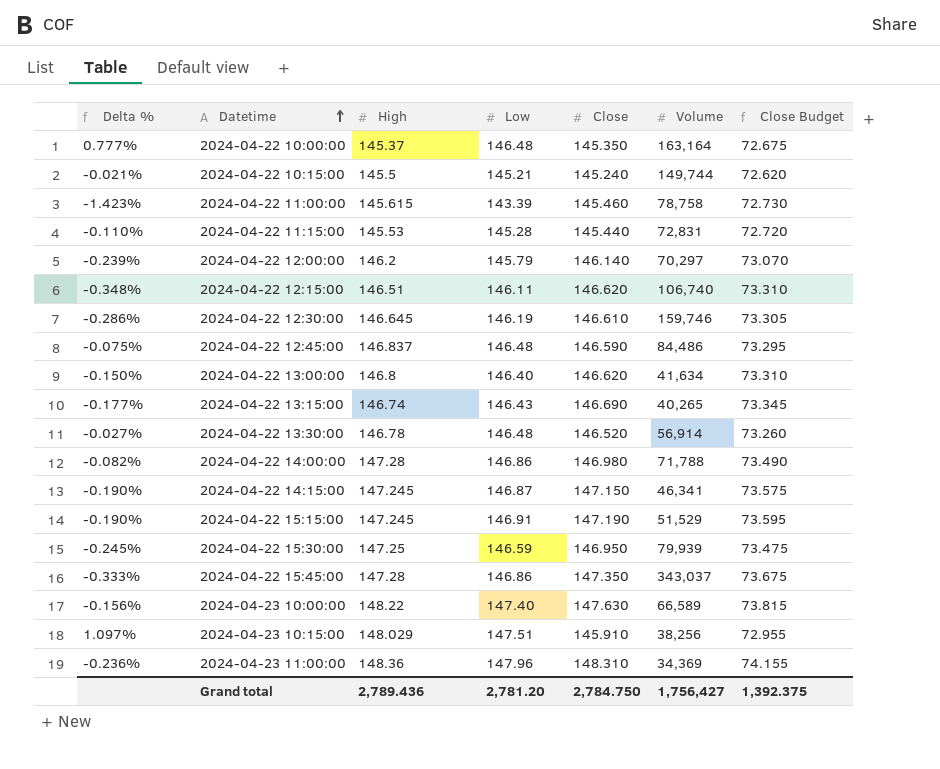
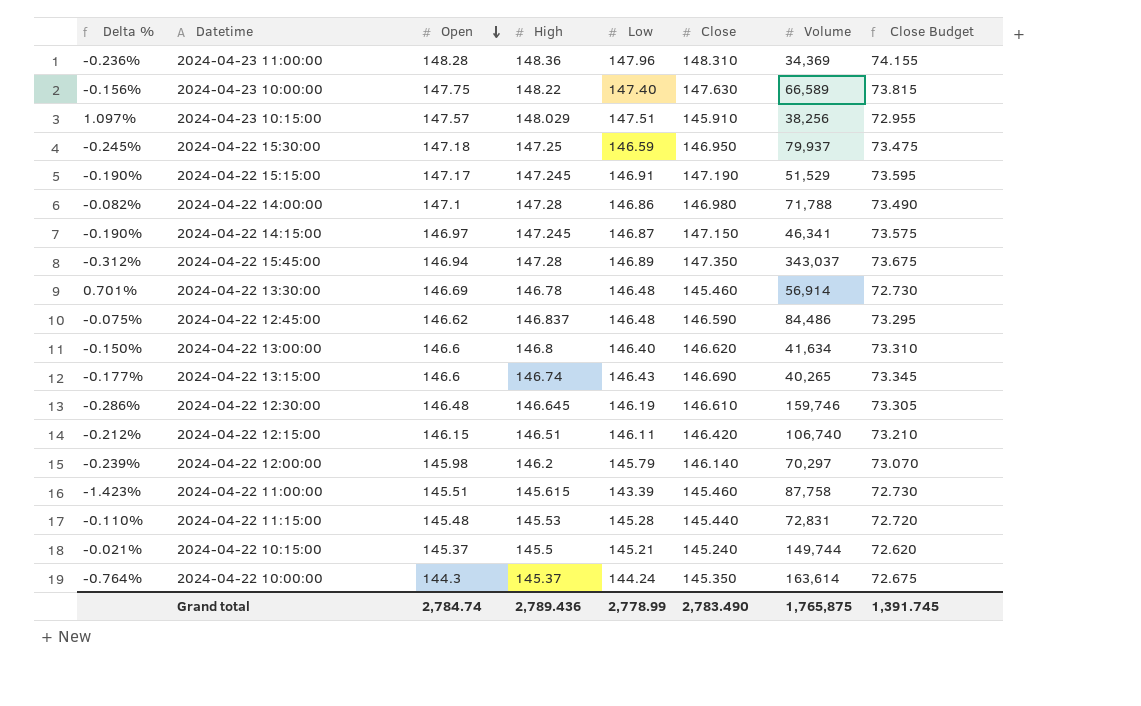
row order: Datetime ascending -> Open descending
column Open | position: none -> 3
2024-04-22 15:30:00 | Volume: 79,939 -> 79,937
2024-04-22 15:45:00 | Delta %: -0.333% -> -0.312%
2024-04-22 15:45:00 | Low: 146.86 -> 146.89
2024-04-22 13:30:00 | Delta %: -0.027% -> 0.701%
2024-04-22 13:30:00 | Close: 146.520 -> 145.460
2024-04-22 13:30:00 | Close Budget: 73.260 -> 72.730
2024-04-22 12:15:00 | Delta %: -0.348% -> -0.212%
2024-04-22 12:15:00 | Close: 146.620 -> 146.420
2024-04-22 12:15:00 | Close Budget: 73.310 -> 73.210
2024-04-22 11:00:00 | Volume: 78,758 -> 87,758
2024-04-22 10:00:00 | Delta %: 0.777% -> -0.764%
2024-04-22 10:00:00 | Low: 146.48 -> 144.24
2024-04-22 10:00:00 | Volume: 163,164 -> 163,614
Grand total | Low: 2,781.20 -> 2,778.99
Grand total | Close: 2,784.750 -> 2,783.490
Grand total | Volume: 1,756,427 -> 1,765,875
Grand total | Close Budget: 1,392.375 -> 1,391.745

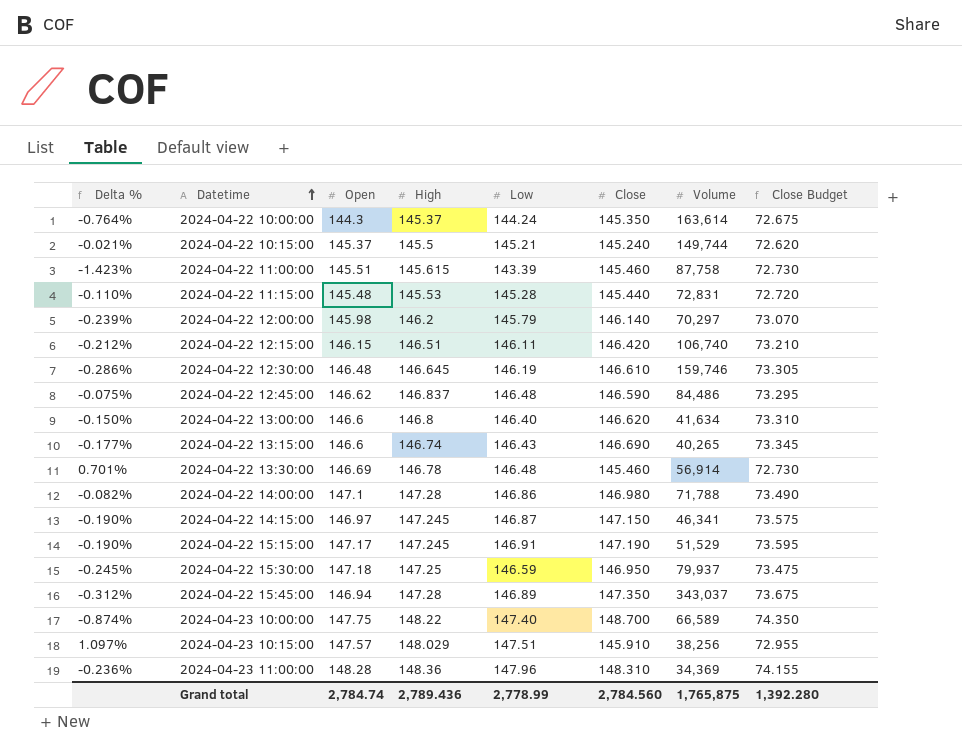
row order: Open descending -> Datetime ascending
2024-04-23 10:00:00 | Delta %: -0.156% -> -0.874%
2024-04-23 10:00:00 | Close: 147.630 -> 148.700
2024-04-23 10:00:00 | Close Budget: 73.815 -> 74.350
Grand total | Close: 2,783.490 -> 2,784.560
Grand total | Close Budget: 1,391.745 -> 1,392.280

